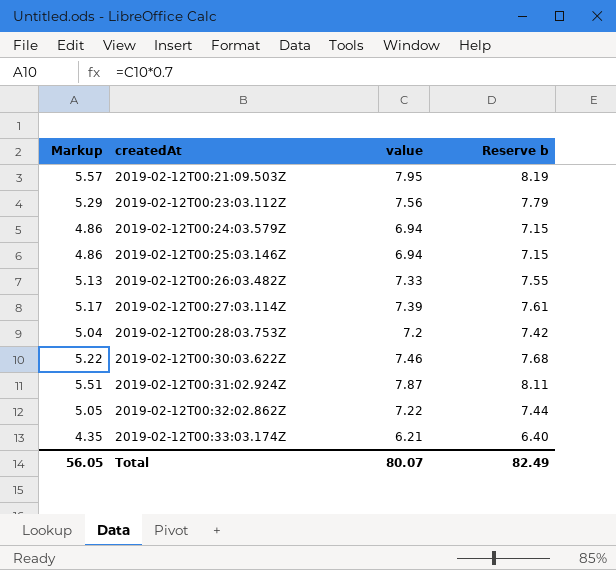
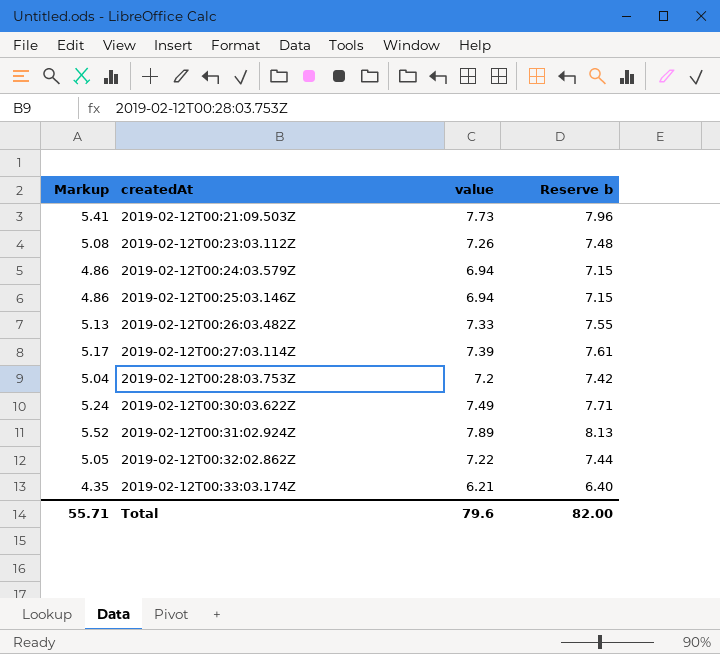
2019-02-12T00:21:09.503Z | Markup: 5.57 -> 5.41
2019-02-12T00:21:09.503Z | value: 7.95 -> 7.73
2019-02-12T00:21:09.503Z | Reserve b: 8.19 -> 7.96
2019-02-12T00:23:03.112Z | Markup: 5.29 -> 5.08
2019-02-12T00:23:03.112Z | value: 7.56 -> 7.26
2019-02-12T00:23:03.112Z | Reserve b: 7.79 -> 7.48
2019-02-12T00:30:03.622Z | Markup: 5.22 -> 5.24
2019-02-12T00:30:03.622Z | value: 7.46 -> 7.49
2019-02-12T00:30:03.622Z | Reserve b: 7.68 -> 7.71
2019-02-12T00:31:02.924Z | Markup: 5.51 -> 5.52
2019-02-12T00:31:02.924Z | value: 7.87 -> 7.89
2019-02-12T00:31:02.924Z | Reserve b: 8.11 -> 8.13
Total | Markup: 56.05 -> 55.71
Total | value: 80.07 -> 79.6
Total | Reserve b: 82.49 -> 82.00

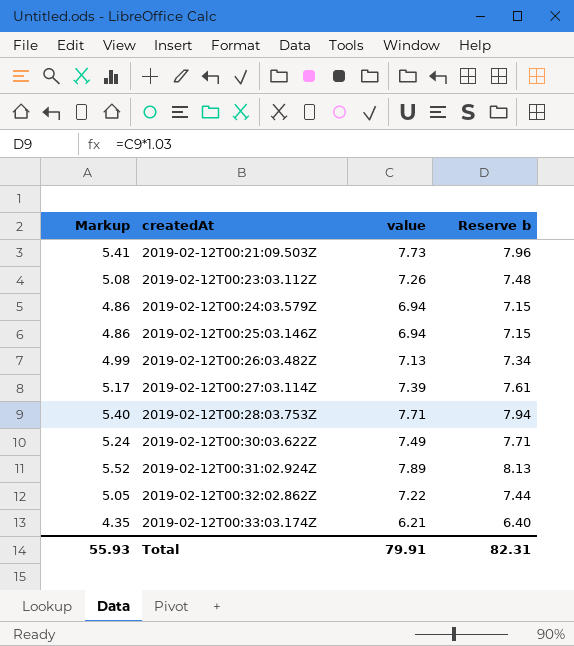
2019-02-12T00:26:03.482Z | Markup: 5.13 -> 4.99
2019-02-12T00:26:03.482Z | value: 7.33 -> 7.13
2019-02-12T00:26:03.482Z | Reserve b: 7.55 -> 7.34
2019-02-12T00:28:03.753Z | Markup: 5.04 -> 5.40
2019-02-12T00:28:03.753Z | value: 7.2 -> 7.71
2019-02-12T00:28:03.753Z | Reserve b: 7.42 -> 7.94
Total | Markup: 55.71 -> 55.93
Total | value: 79.6 -> 79.91
Total | Reserve b: 82.00 -> 82.31

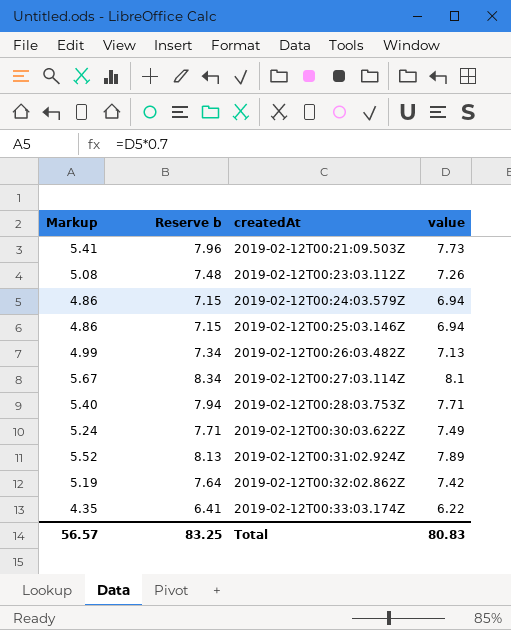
column Reserve b | position: 4 -> 2
2019-02-12T00:27:03.114Z | Markup: 5.17 -> 5.67
2019-02-12T00:27:03.114Z | Reserve b: 7.61 -> 8.34
2019-02-12T00:27:03.114Z | value: 7.39 -> 8.1
2019-02-12T00:32:02.862Z | Markup: 5.05 -> 5.19
2019-02-12T00:32:02.862Z | Reserve b: 7.44 -> 7.64
2019-02-12T00:32:02.862Z | value: 7.22 -> 7.42
2019-02-12T00:33:03.174Z | Reserve b: 6.40 -> 6.41
2019-02-12T00:33:03.174Z | value: 6.21 -> 6.22
Total | Markup: 55.93 -> 56.57
Total | Reserve b: 82.31 -> 83.25
Total | value: 79.91 -> 80.83

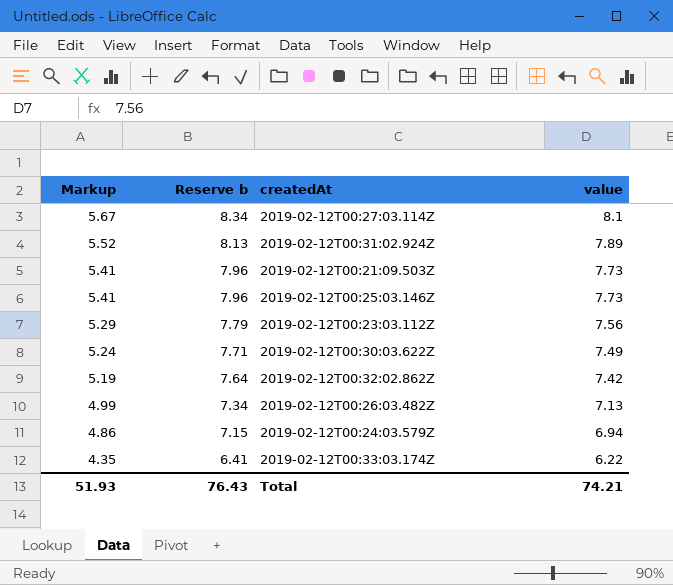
row order: createdAt ascending -> Markup descending
row 2019-02-12T00:28:03.753Z: 5.40 | 7.94 | 7.71 -> none
2019-02-12T00:25:03.146Z | Markup: 4.86 -> 5.41
2019-02-12T00:25:03.146Z | Reserve b: 7.15 -> 7.96
2019-02-12T00:25:03.146Z | value: 6.94 -> 7.73
2019-02-12T00:23:03.112Z | Markup: 5.08 -> 5.29
2019-02-12T00:23:03.112Z | Reserve b: 7.48 -> 7.79
2019-02-12T00:23:03.112Z | value: 7.26 -> 7.56
Total | Markup: 56.57 -> 51.93
Total | Reserve b: 83.25 -> 76.43
Total | value: 80.83 -> 74.21

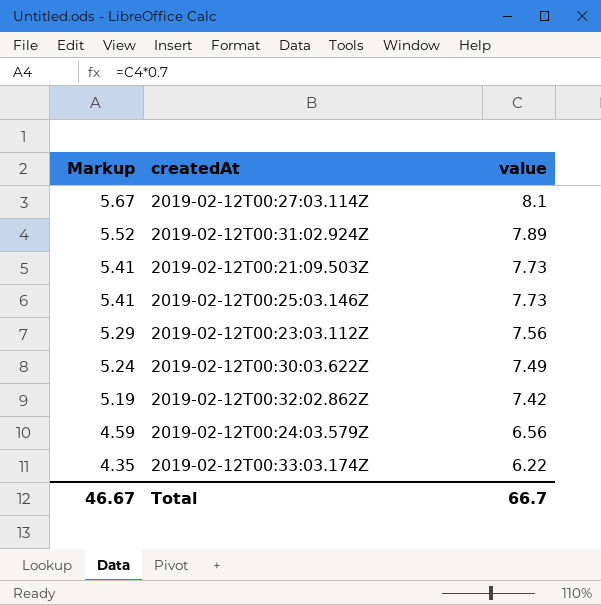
column Reserve b | formula: [value] * 1.03 -> none
row 2019-02-12T00:26:03.482Z: 4.99 | 7.34 | 7.13 -> none
2019-02-12T00:24:03.579Z | Markup: 4.86 -> 4.59
2019-02-12T00:24:03.579Z | value: 6.94 -> 6.56
Total | Markup: 51.93 -> 46.67
Total | value: 74.21 -> 66.7

